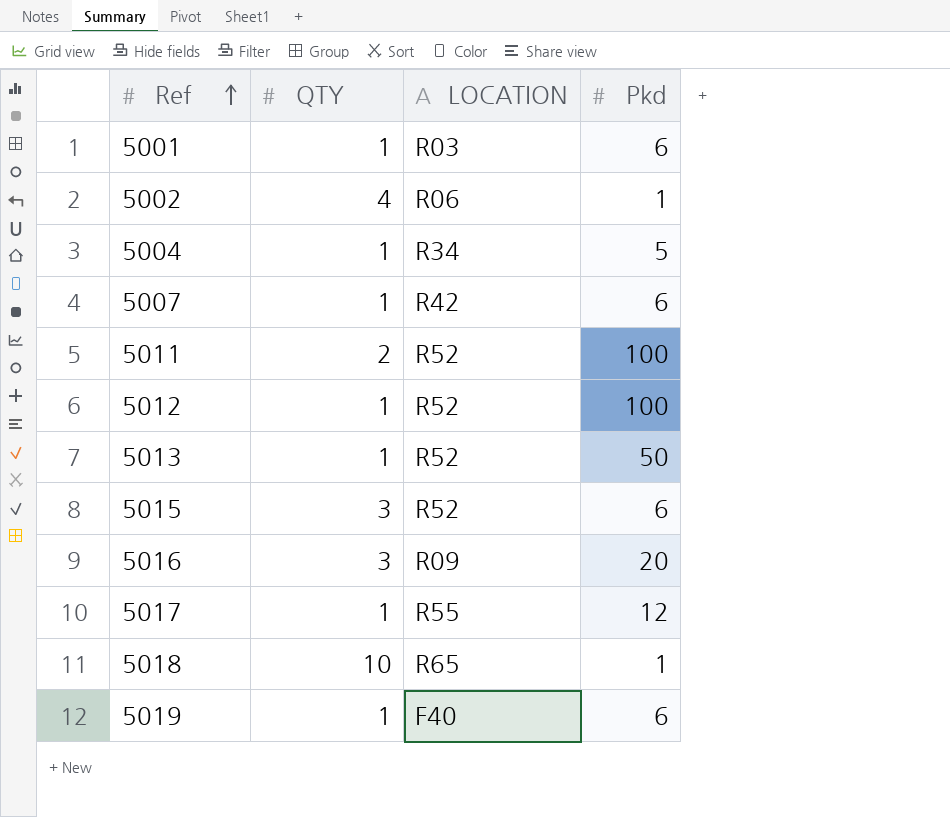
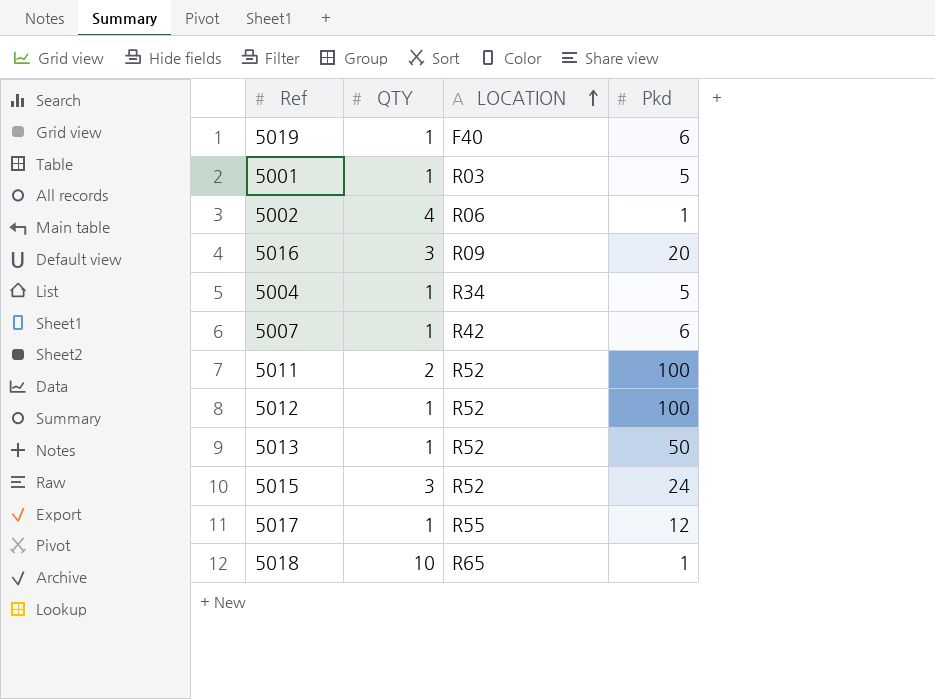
row order: Ref ascending -> LOCATION ascending
5001 | Pkd: 6 -> 5
5015 | Pkd: 6 -> 24

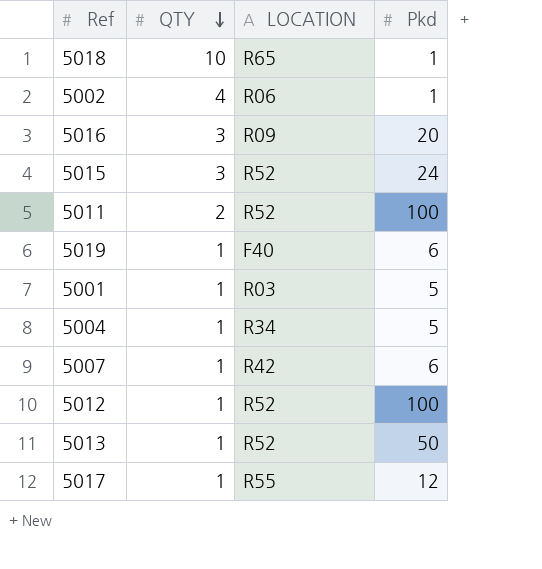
row order: LOCATION ascending -> QTY descending

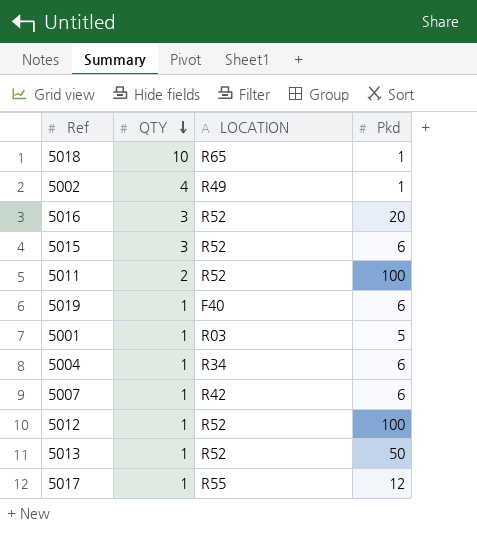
5002 | LOCATION: R06 -> R49
5016 | LOCATION: R09 -> R52
5015 | Pkd: 24 -> 6
5004 | Pkd: 5 -> 6

